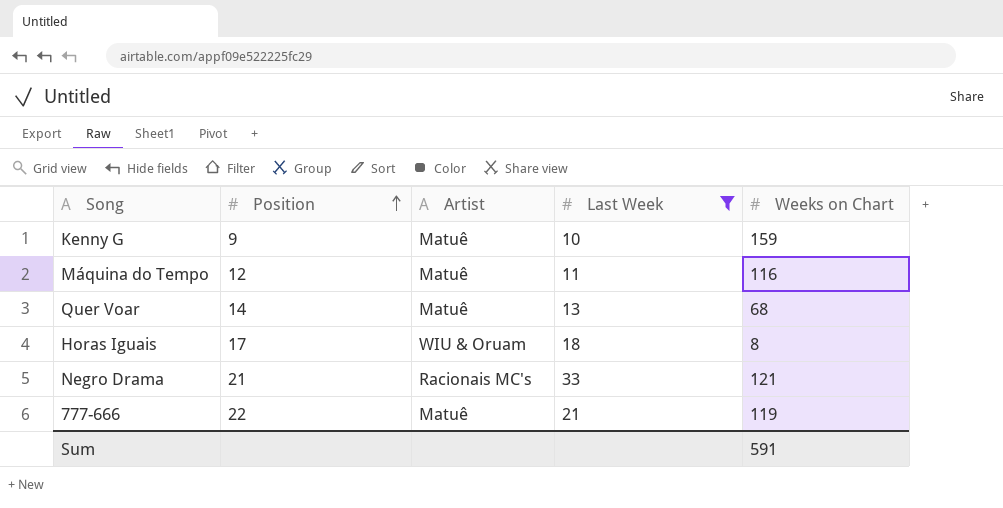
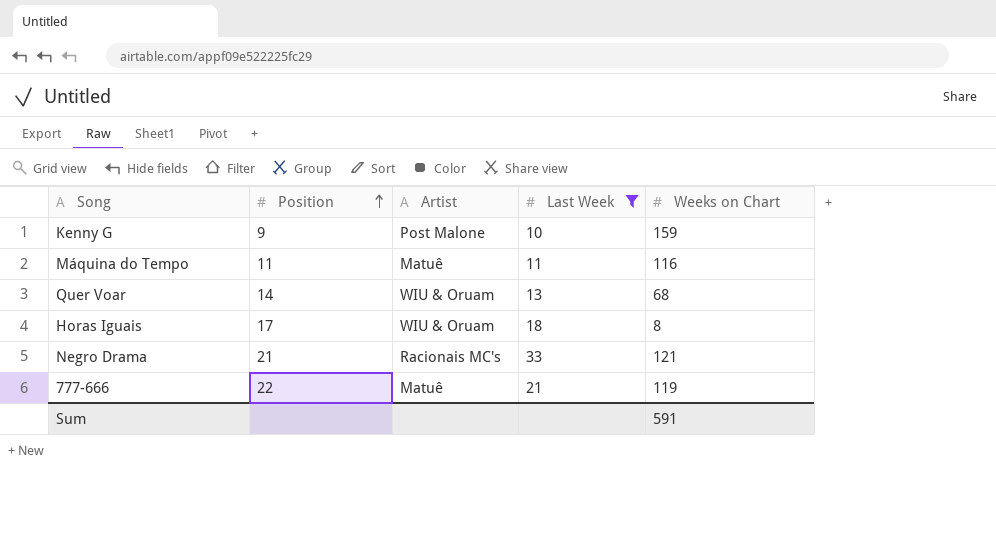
Kenny G | Artist: Matuê -> Post Malone
Máquina do Tempo | Position: 12 -> 11
Quer Voar | Artist: Matuê -> WIU & Oruam

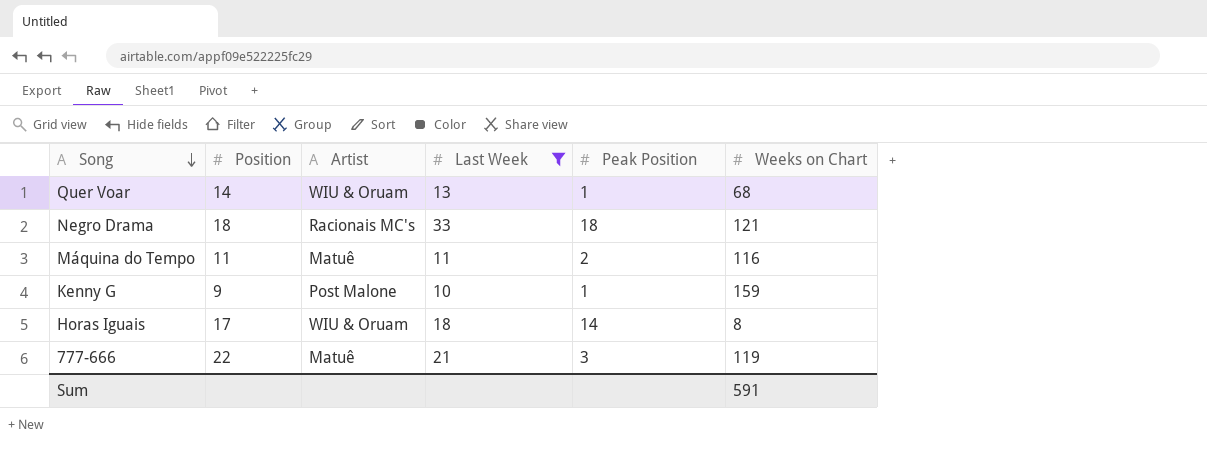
row order: Position ascending -> Song descending
column Peak Position | position: none -> 5
Negro Drama | Position: 21 -> 18

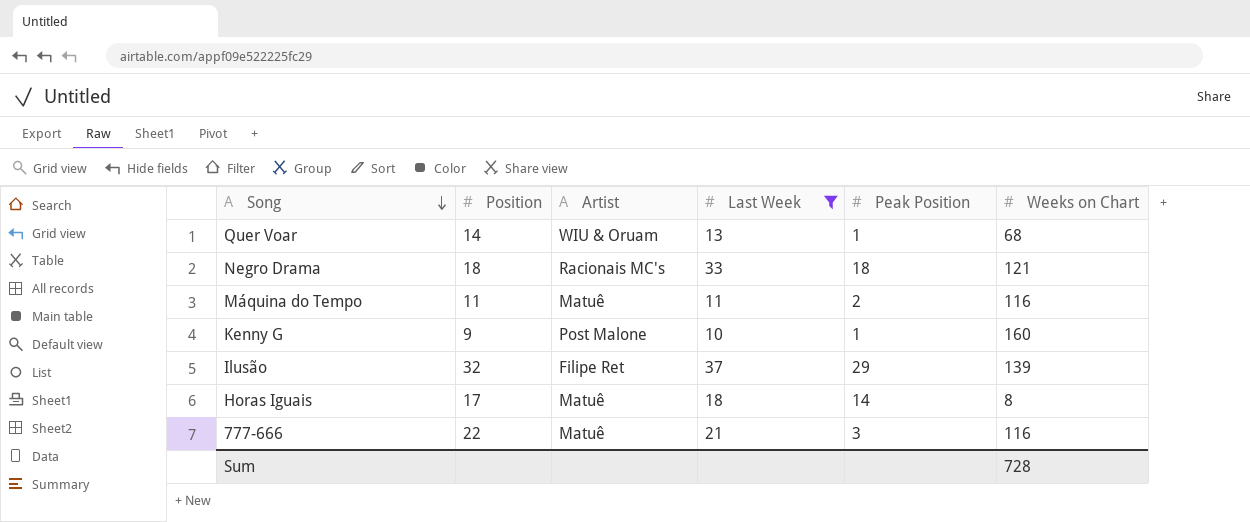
Kenny G | Weeks on Chart: 159 -> 160
row Ilusão: none -> 32 | Filipe Ret | 37 | 29 | 139
Horas Iguais | Artist: WIU & Oruam -> Matuê
777-666 | Weeks on Chart: 119 -> 116
Sum | Weeks on Chart: 591 -> 728

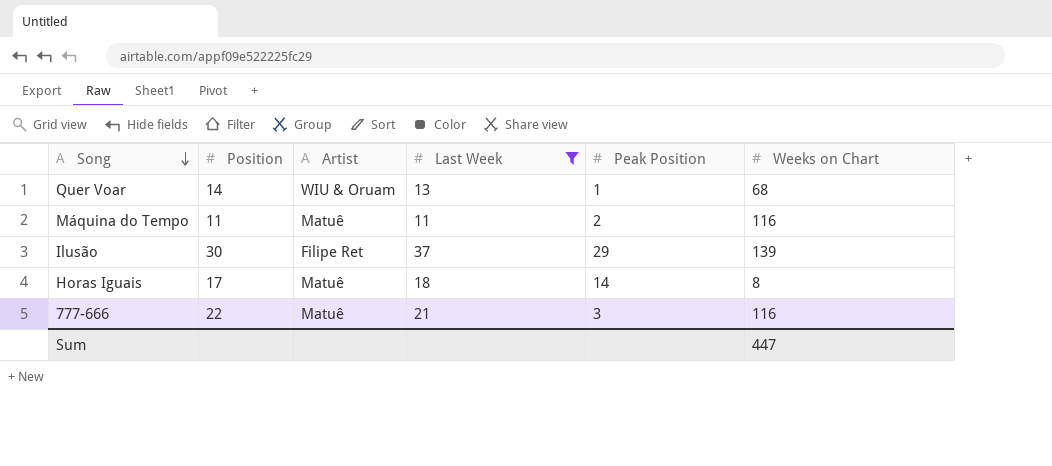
row Negro Drama: 18 | Racionais MC's | 33 | 18 | 121 -> none
row Kenny G: 9 | Post Malone | 10 | 1 | 160 -> none
Ilusão | Position: 32 -> 30
Sum | Weeks on Chart: 728 -> 447

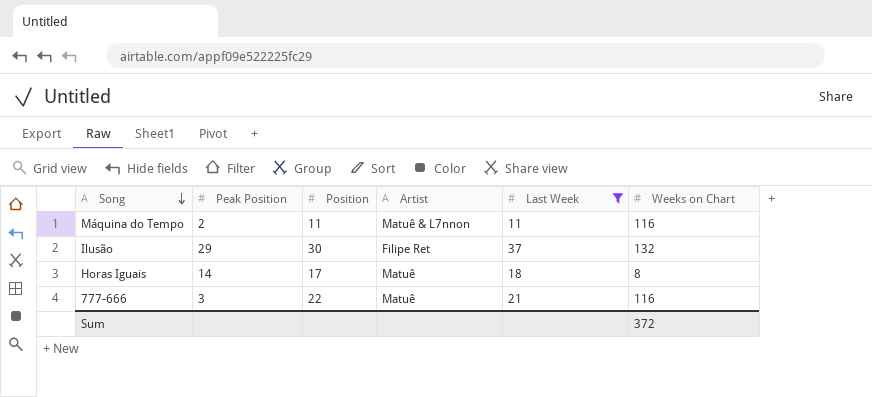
column Peak Position | position: 5 -> 2
row Quer Voar: 14 | WIU & Oruam | 13 | 1 | 68 -> none
Máquina do Tempo | Artist: Matuê -> Matuê & L7nnon
Ilusão | Weeks on Chart: 139 -> 132
Sum | Weeks on Chart: 447 -> 372

